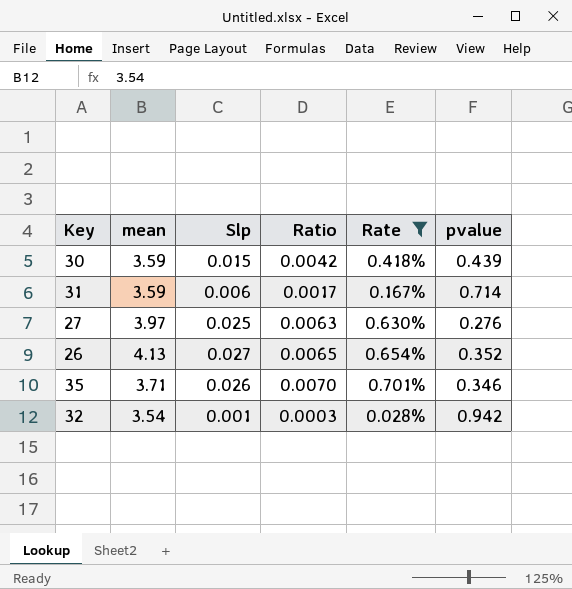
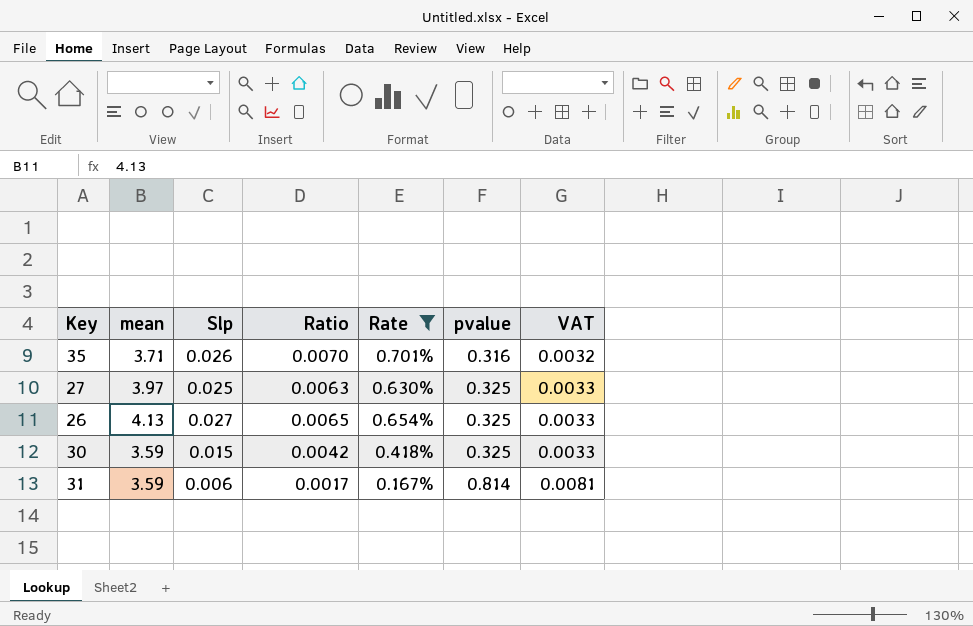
row order: none -> pvalue ascending
column VAT | formula: none -> [pvalue] * 0.01
row 32: 3.54 | 0.001 | 0.0003 | 0.028% | 0.942 -> none
35 | pvalue: 0.346 -> 0.316
27 | pvalue: 0.276 -> 0.325
26 | pvalue: 0.352 -> 0.325
30 | pvalue: 0.439 -> 0.325
31 | pvalue: 0.714 -> 0.814

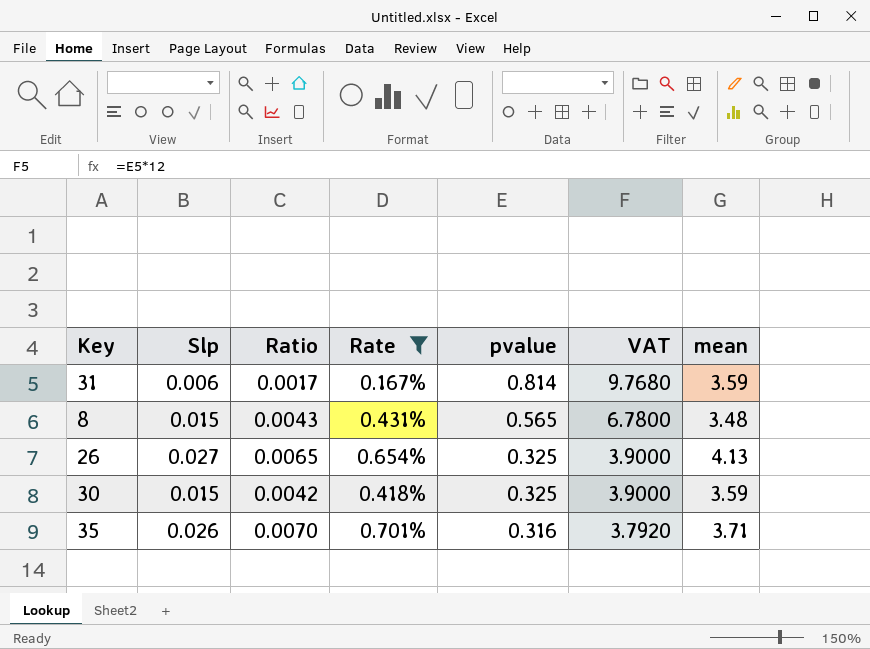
row order: pvalue ascending -> pvalue descending
column VAT | formula: [pvalue] * 0.01 -> [pvalue] * 12
column mean | position: 2 -> 7
row 27: 3.97 | 0.025 | 0.0063 | 0.630% | 0.325 | 0.0033 -> none
row 8: none -> 0.015 | 0.0043 | 0.431% | 0.565 | 6.7800 | 3.48

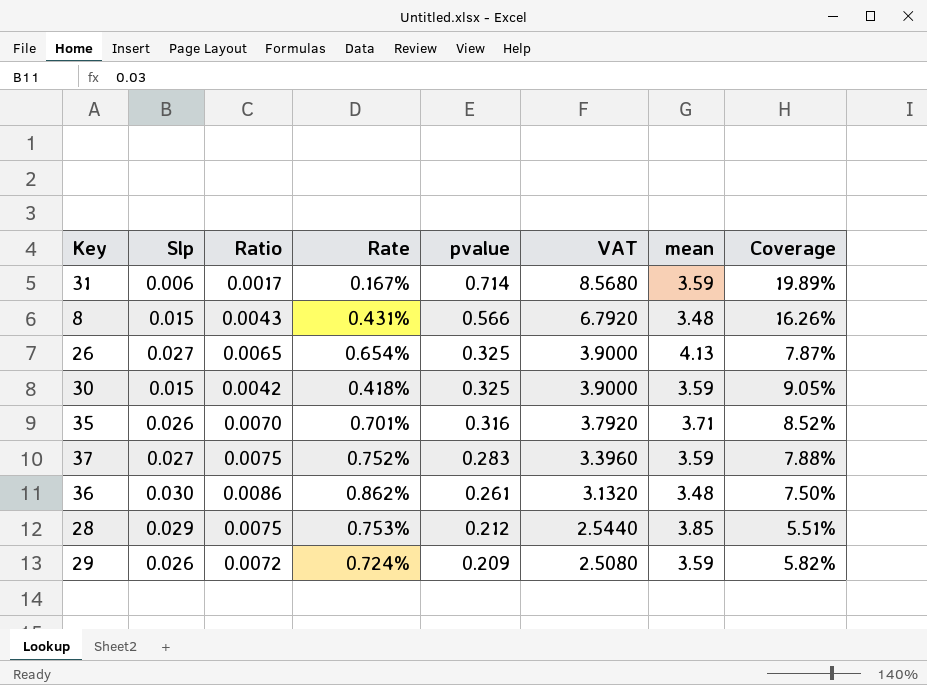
filter: Rate <= 0.701% -> none
column Coverage | formula: none -> [pvalue] / [mean]
31 | pvalue: 0.814 -> 0.714
31 | VAT: 9.7680 -> 8.5680
8 | pvalue: 0.565 -> 0.566
8 | VAT: 6.7800 -> 6.7920

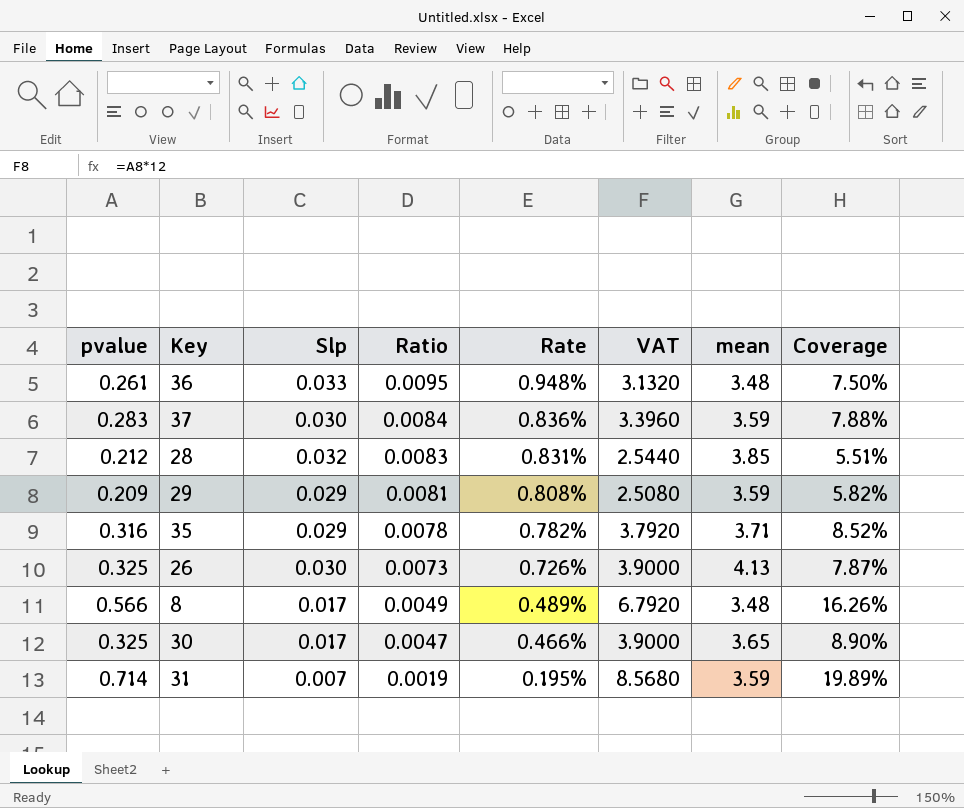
row order: pvalue descending -> Ratio descending
column pvalue | position: 5 -> 1
36 | Slp: 0.030 -> 0.033
36 | Ratio: 0.0086 -> 0.0095
36 | Rate: 0.862% -> 0.948%
37 | Slp: 0.027 -> 0.030
37 | Ratio: 0.0075 -> 0.0084
37 | Rate: 0.752% -> 0.836%
28 | Slp: 0.029 -> 0.032
28 | Ratio: 0.0075 -> 0.0083
28 | Rate: 0.753% -> 0.831%
29 | Slp: 0.026 -> 0.029
29 | Ratio: 0.0072 -> 0.0081
29 | Rate: 0.724% -> 0.808%
35 | Slp: 0.026 -> 0.029
35 | Ratio: 0.0070 -> 0.0078
35 | Rate: 0.701% -> 0.782%
26 | Slp: 0.027 -> 0.030
26 | Ratio: 0.0065 -> 0.0073
26 | Rate: 0.654% -> 0.726%
8 | Slp: 0.015 -> 0.017
8 | Ratio: 0.0043 -> 0.0049
8 | Rate: 0.431% -> 0.489%
30 | Slp: 0.015 -> 0.017
30 | Ratio: 0.0042 -> 0.0047
30 | Rate: 0.418% -> 0.466%
30 | mean: 3.59 -> 3.65
30 | Coverage: 9.05% -> 8.90%
31 | Slp: 0.006 -> 0.007
31 | Ratio: 0.0017 -> 0.0019
31 | Rate: 0.167% -> 0.195%

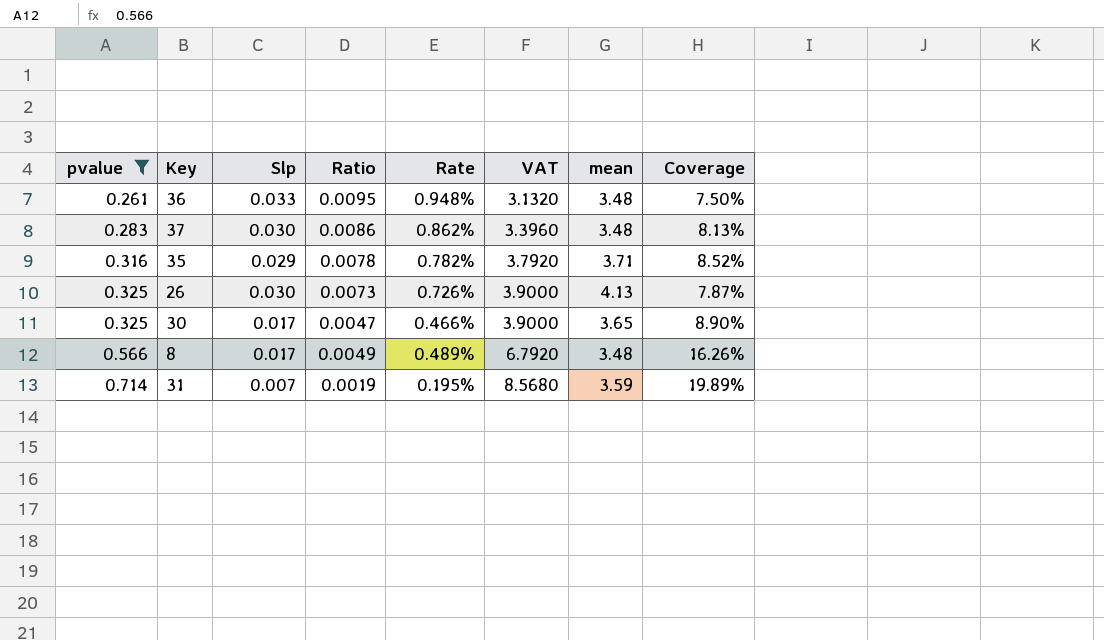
filter: none -> pvalue >= 0.261
row order: Ratio descending -> pvalue ascending
37 | Ratio: 0.0084 -> 0.0086
37 | Rate: 0.836% -> 0.862%
37 | mean: 3.59 -> 3.48
37 | Coverage: 7.88% -> 8.13%

